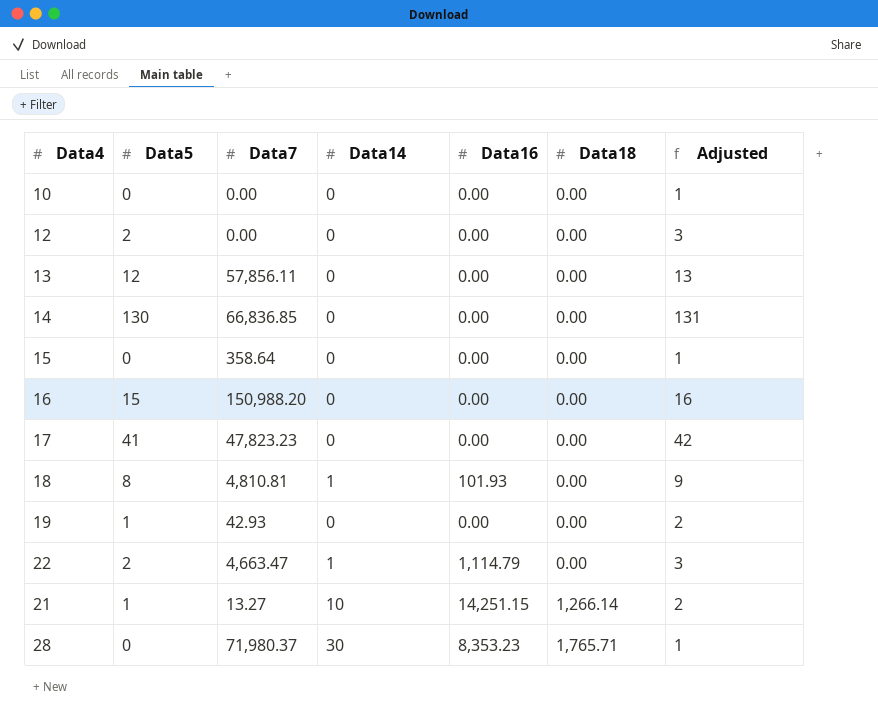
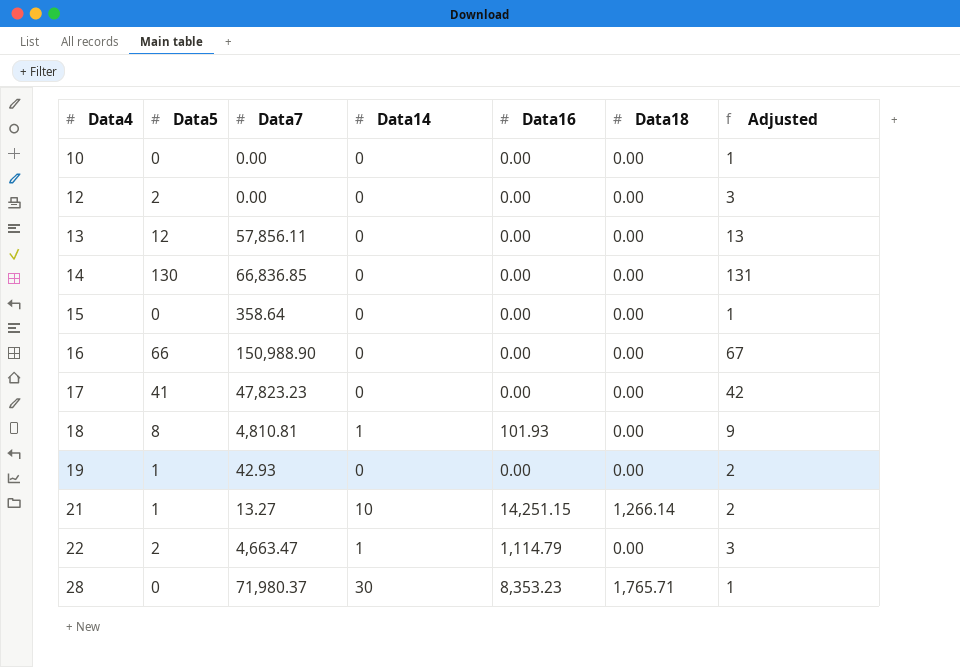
row order: Data18 ascending -> Data4 ascending
16 | Data5: 15 -> 66
16 | Data7: 150,988.20 -> 150,988.90
16 | Adjusted: 16 -> 67

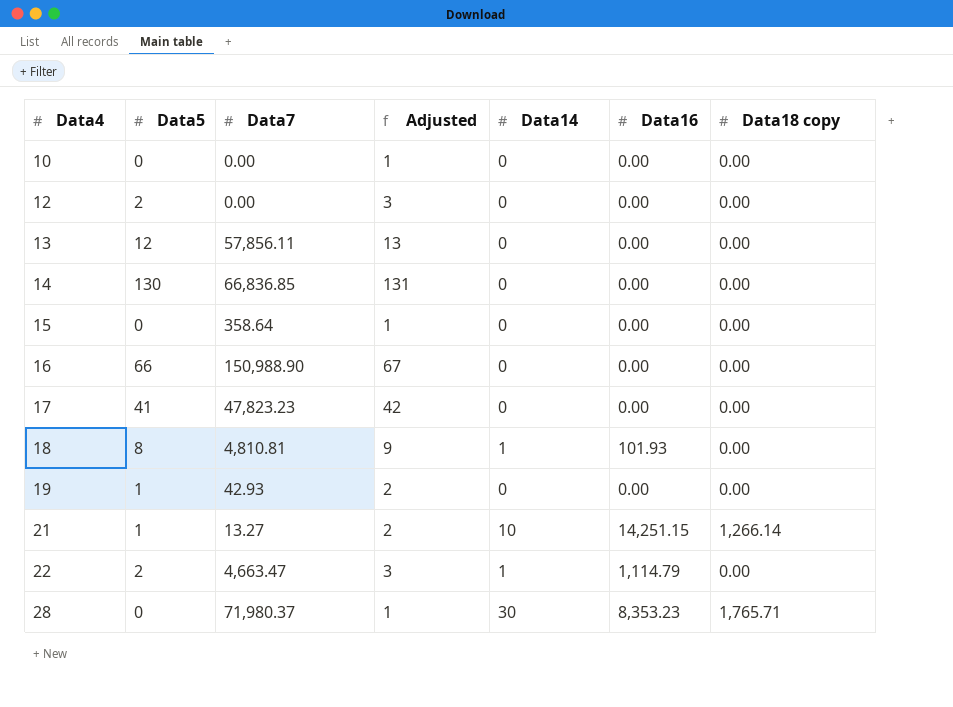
column Adjusted | position: 7 -> 4
column name: Data18 -> Data18 copy

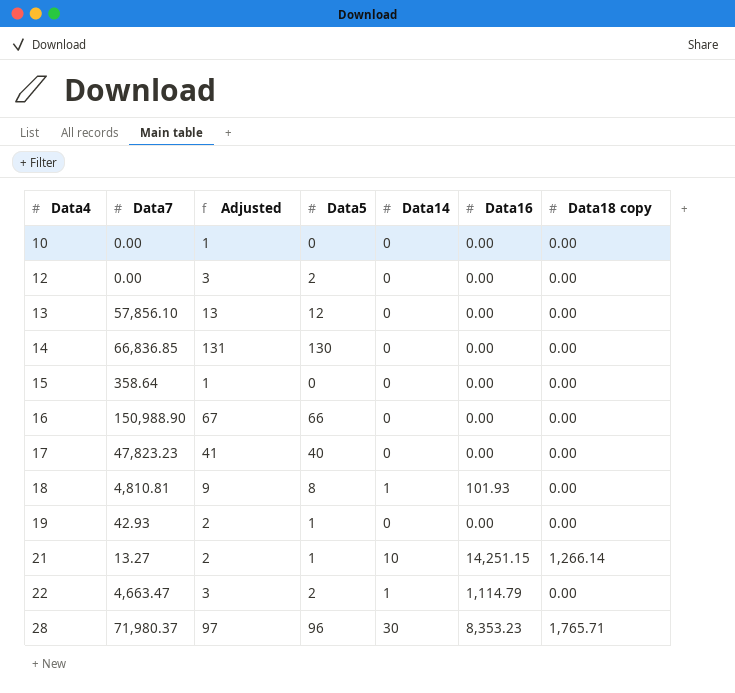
column Data5 | position: 2 -> 4
13 | Data7: 57,856.11 -> 57,856.10
17 | Adjusted: 42 -> 41
17 | Data5: 41 -> 40
28 | Adjusted: 1 -> 97
28 | Data5: 0 -> 96

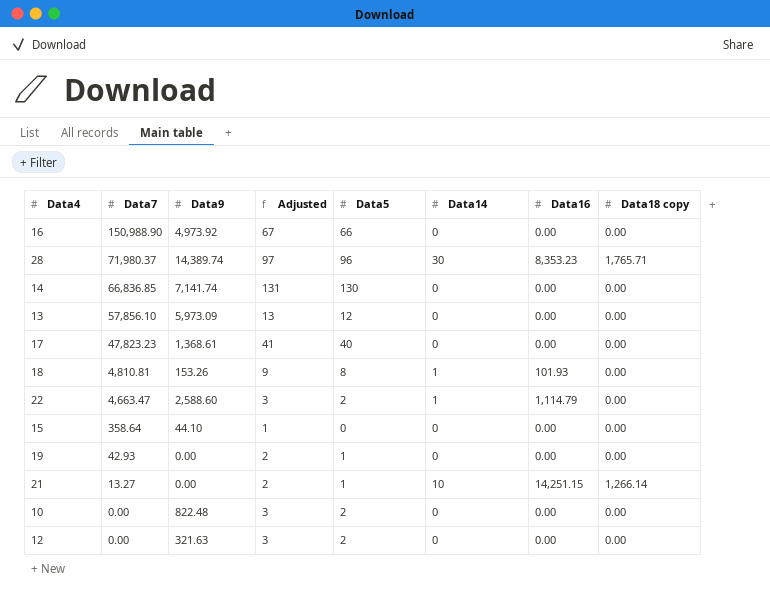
row order: Data4 ascending -> Data7 descending
column Data9 | position: none -> 3
10 | Adjusted: 1 -> 3
10 | Data5: 0 -> 2

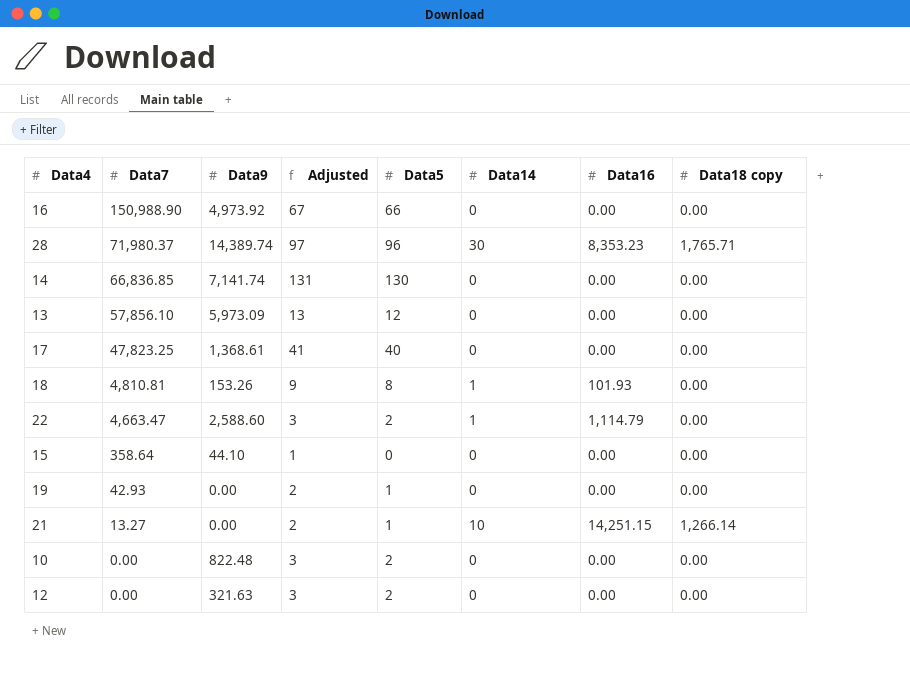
17 | Data7: 47,823.23 -> 47,823.25

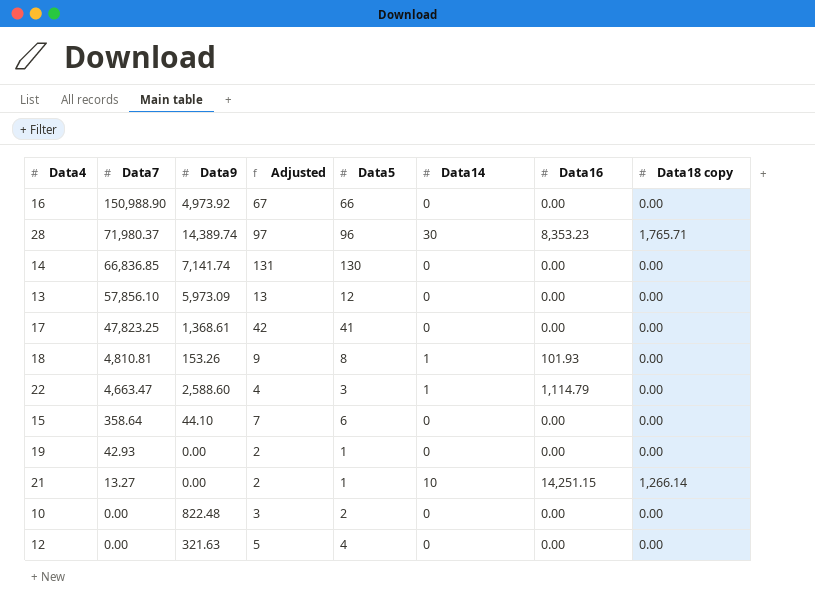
17 | Adjusted: 41 -> 42
17 | Data5: 40 -> 41
22 | Adjusted: 3 -> 4
22 | Data5: 2 -> 3
15 | Adjusted: 1 -> 7
15 | Data5: 0 -> 6
12 | Adjusted: 3 -> 5
12 | Data5: 2 -> 4

